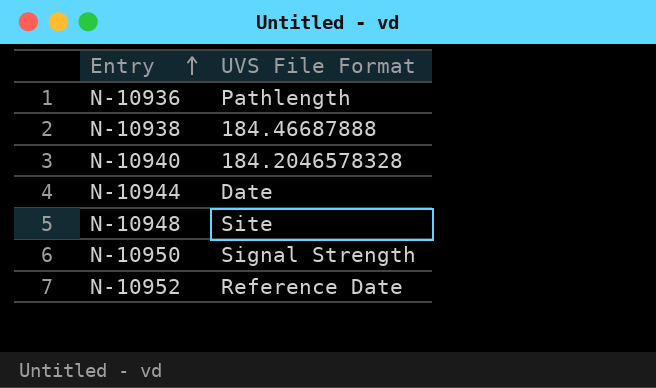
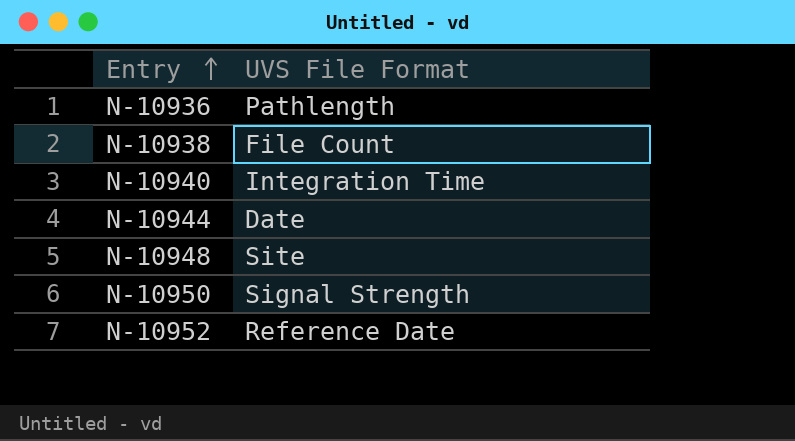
N-10938 | UVS File Format: 184.46687888 -> File Count
N-10940 | UVS File Format: 184.2046578328 -> Integration Time

